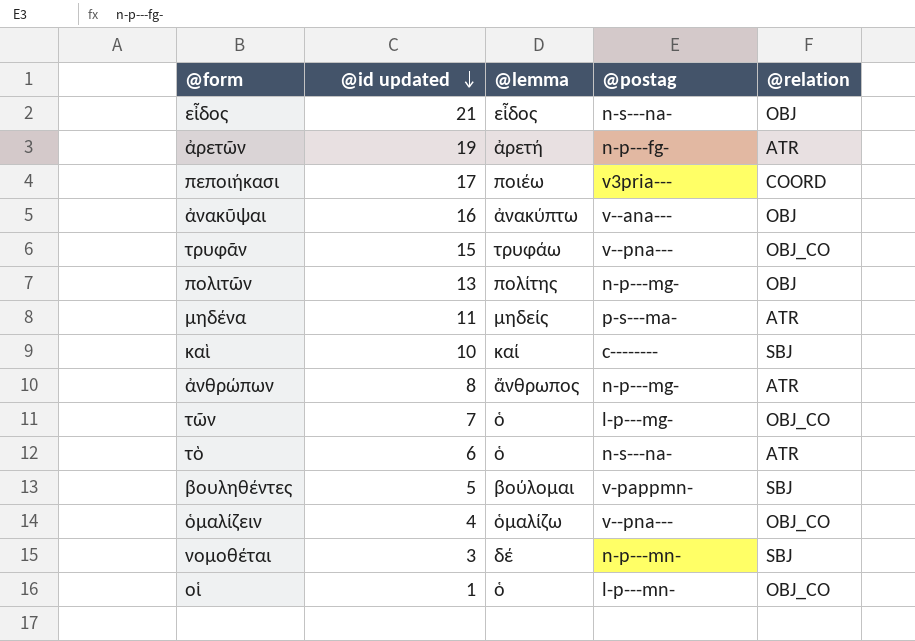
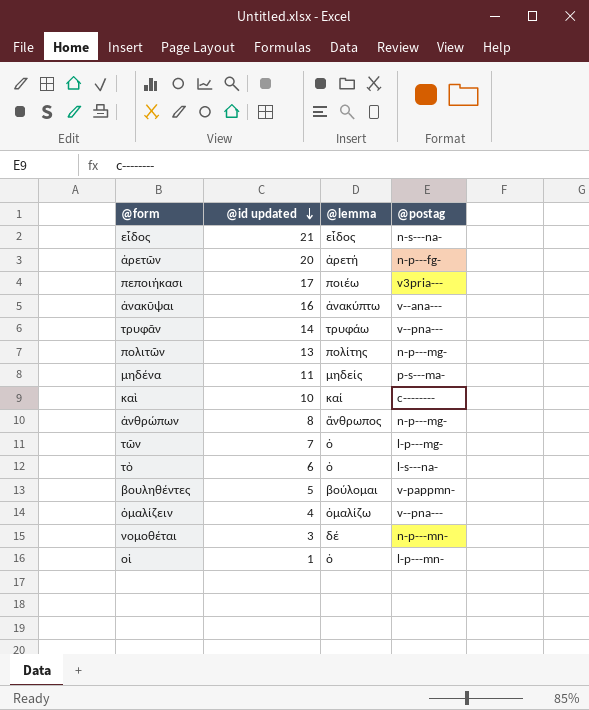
column @relation | position: 5 -> none
ἀρετῶν | @id updated: 19 -> 20
τρυφᾶν | @id updated: 15 -> 14
τὸ | @postag: n-s---na- -> l-s---na-

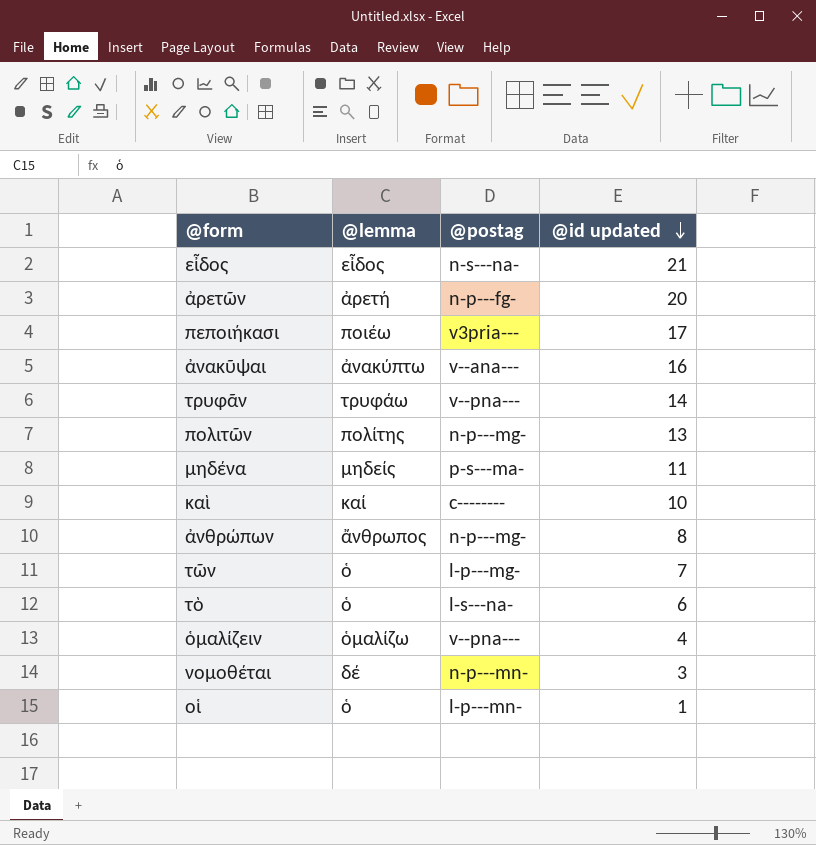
column @id updated | position: 2 -> 4
row βουληθέντες: 5 | βούλομαι | v-pappmn- -> none

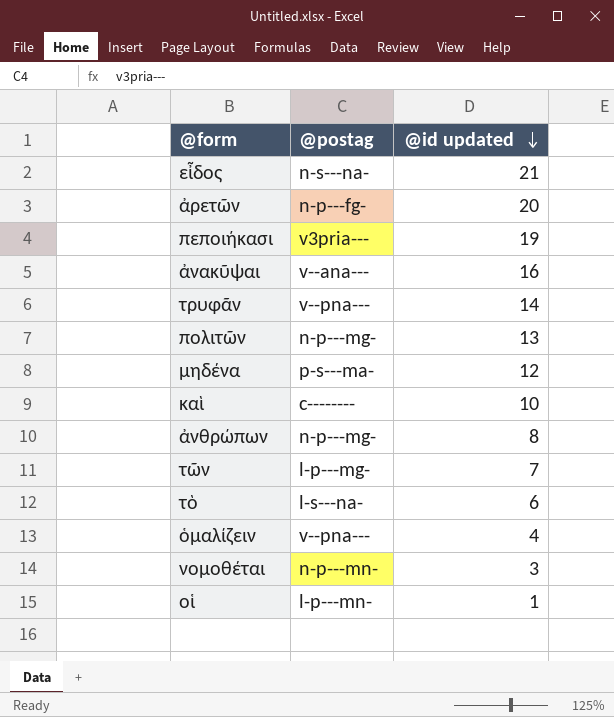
column @lemma | position: 2 -> none
πεποιήκασι | @id updated: 17 -> 19
μηδένα | @id updated: 11 -> 12

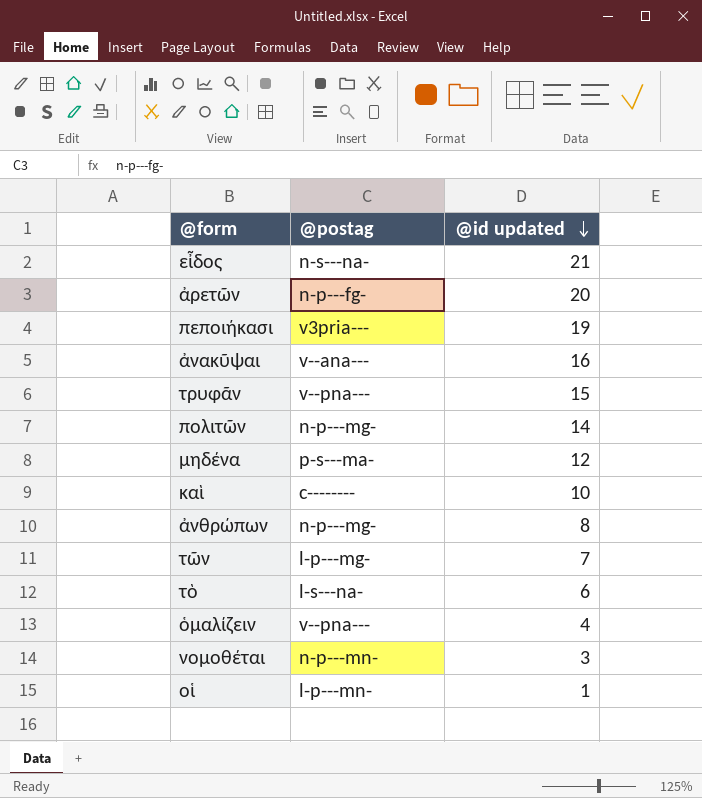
τρυφᾶν | @id updated: 14 -> 15
πολιτῶν | @id updated: 13 -> 14

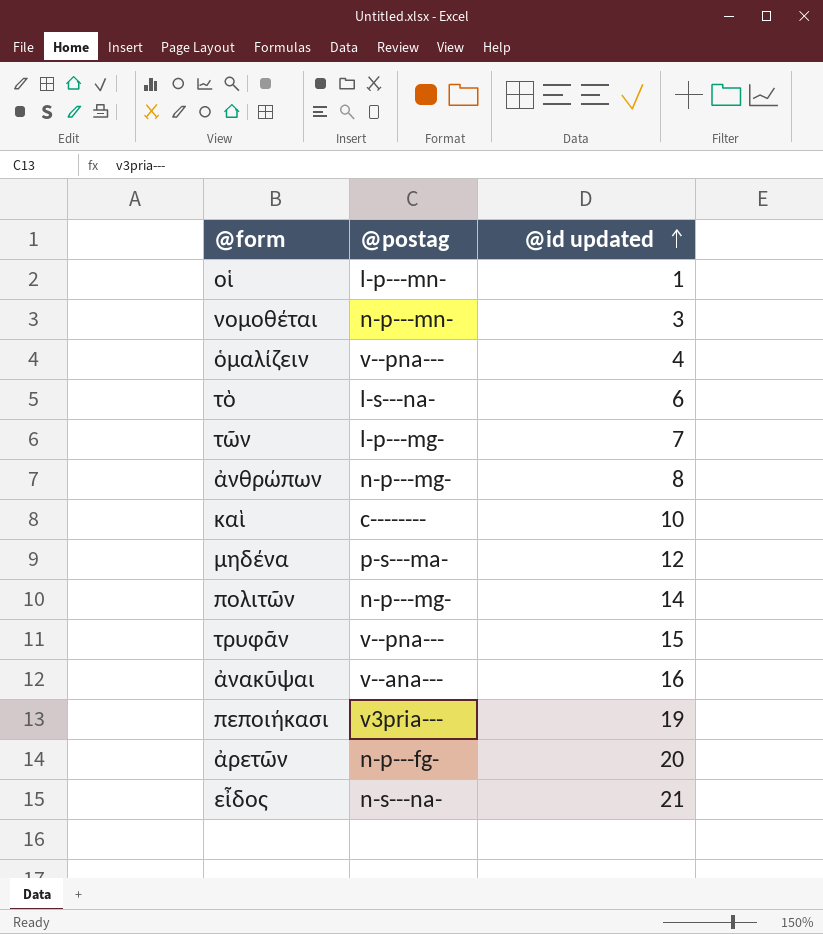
row order: @id updated descending -> @id updated ascending

